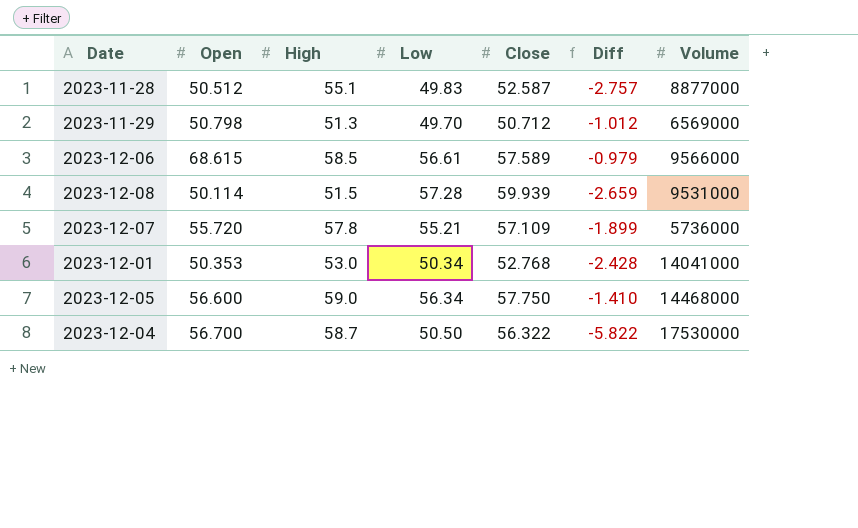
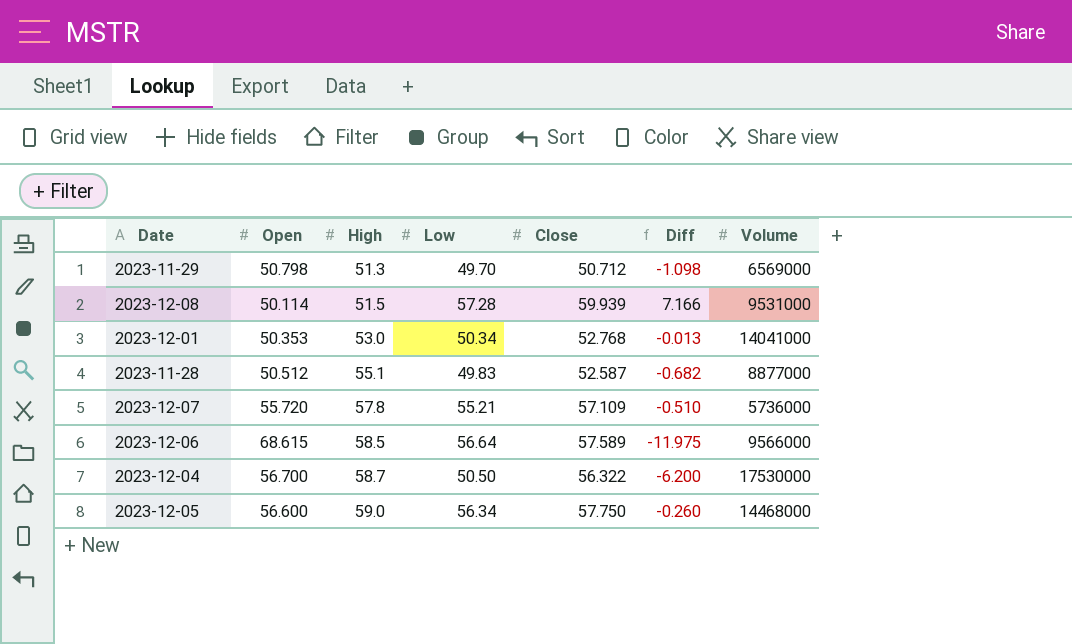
row order: none -> High ascending
column Diff | formula: [Low] - [Close] -> [Low] - [Open]
2023-12-06 | Low: 56.61 -> 56.64

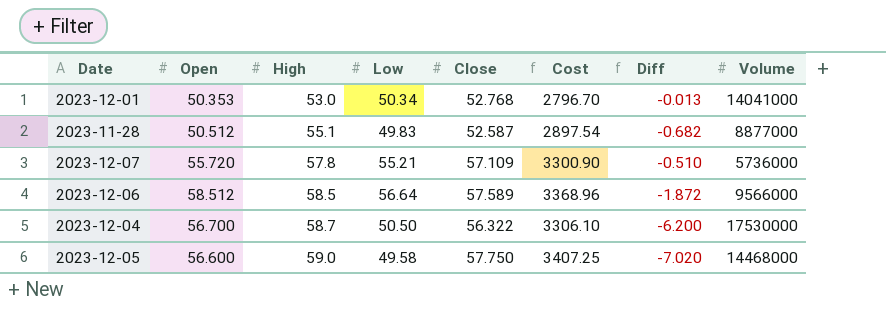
column Cost | formula: none -> [High] * [Close]
row 2023-11-29: 50.798 | 51.3 | 49.70 | 50.712 | -1.098 | 6569000 -> none
row 2023-12-08: 50.114 | 51.5 | 57.28 | 59.939 | 7.166 | 9531000 -> none
2023-12-06 | Open: 68.615 -> 58.512
2023-12-06 | Diff: -11.975 -> -1.872
2023-12-05 | Low: 56.34 -> 49.58
2023-12-05 | Diff: -0.260 -> -7.020

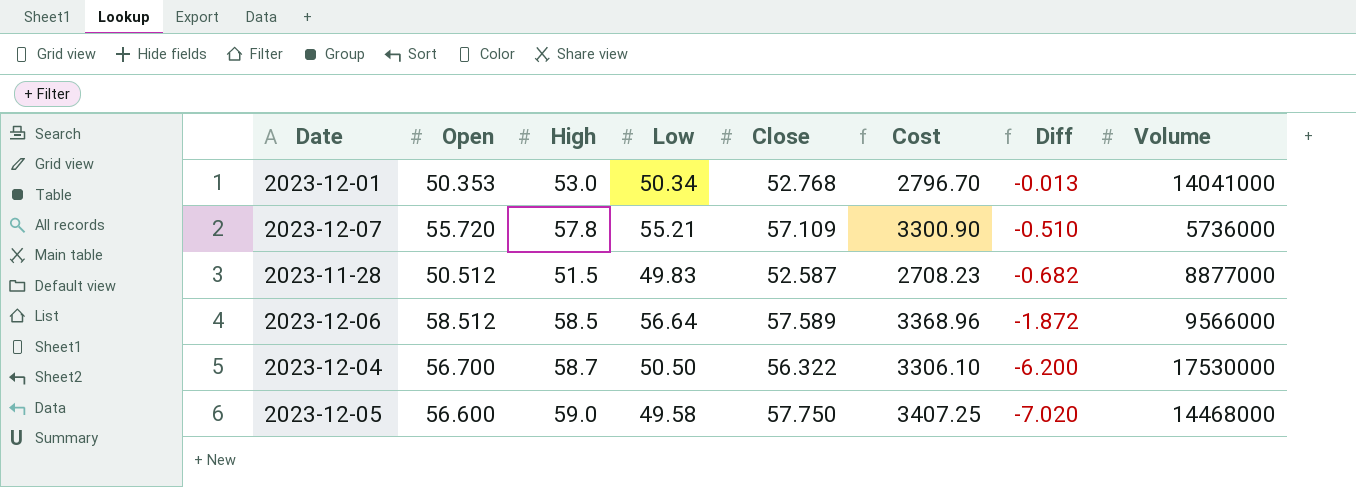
row order: High ascending -> Diff descending
2023-11-28 | High: 55.1 -> 51.5
2023-11-28 | Cost: 2897.54 -> 2708.23

